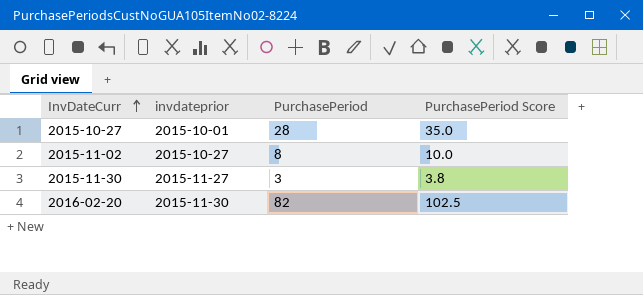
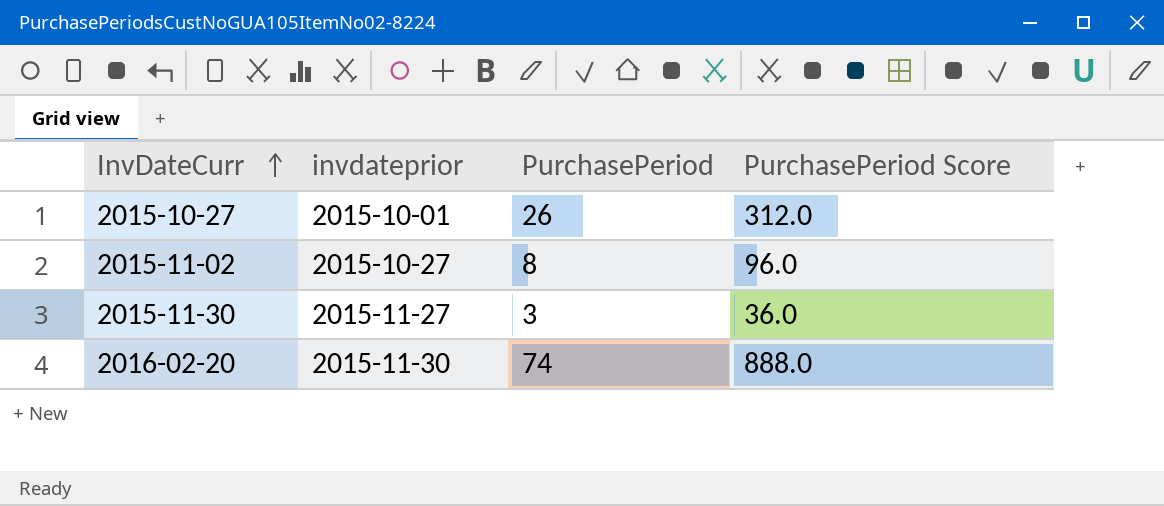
column PurchasePeriod Score | formula: [PurchasePeriod] * 1.25 -> [PurchasePeriod] * 12
2015-10-27 | PurchasePeriod: 28 -> 26
2016-02-20 | PurchasePeriod: 82 -> 74

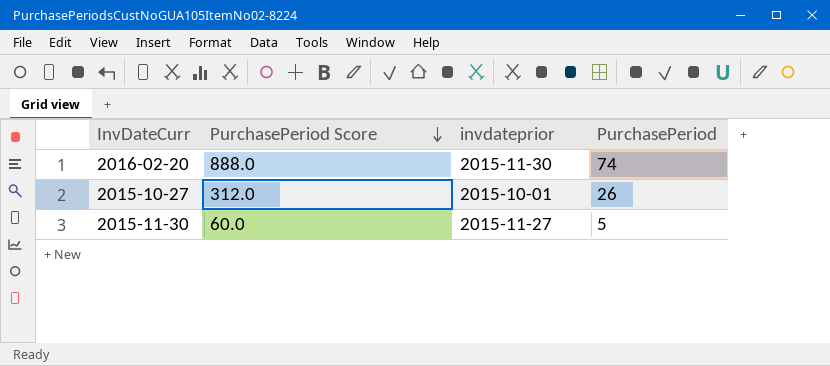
row order: InvDateCurr ascending -> PurchasePeriod Score descending
column PurchasePeriod Score | position: 4 -> 2
row 2015-11-02: 2015-10-27 | 8 | 96.0 -> none
2015-11-30 | PurchasePeriod Score: 36.0 -> 60.0
2015-11-30 | PurchasePeriod: 3 -> 5

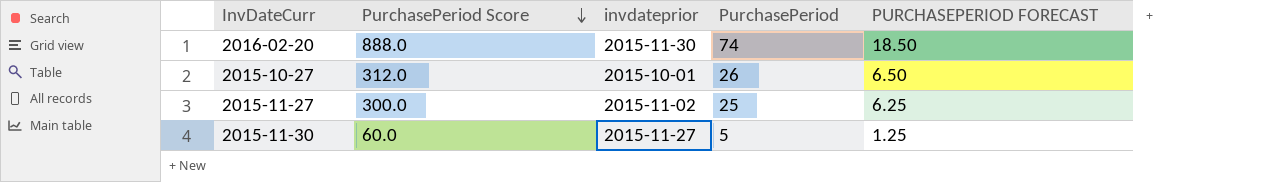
column PURCHASEPERIOD FORECAST | formula: none -> [PurchasePeriod] * 0.25
row 2015-11-27: none -> 300.0 | 2015-11-02 | 25 | 6.25

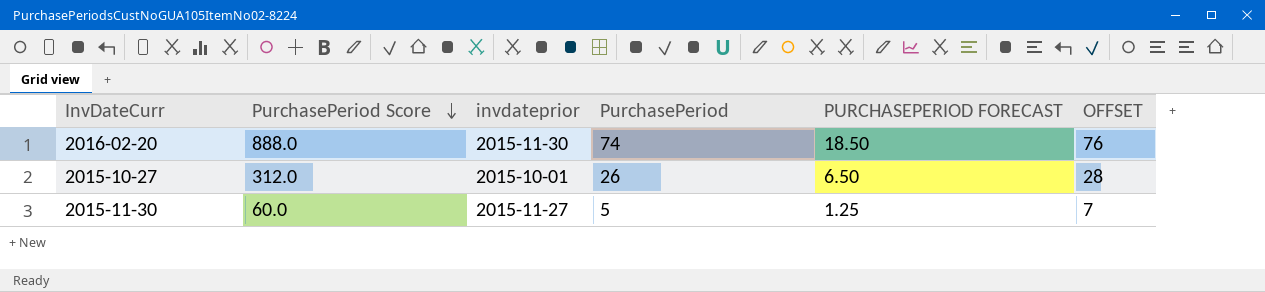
column OFFSET | formula: none -> [PurchasePeriod] + 2
row 2015-11-27: 300.0 | 2015-11-02 | 25 | 6.25 -> none

